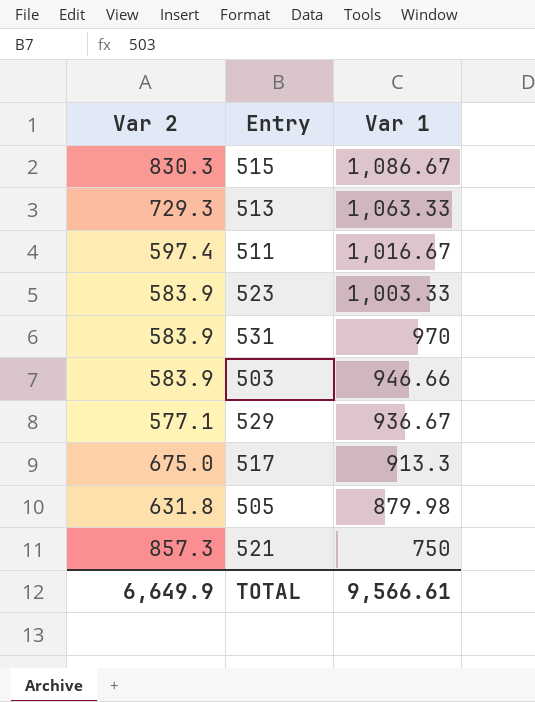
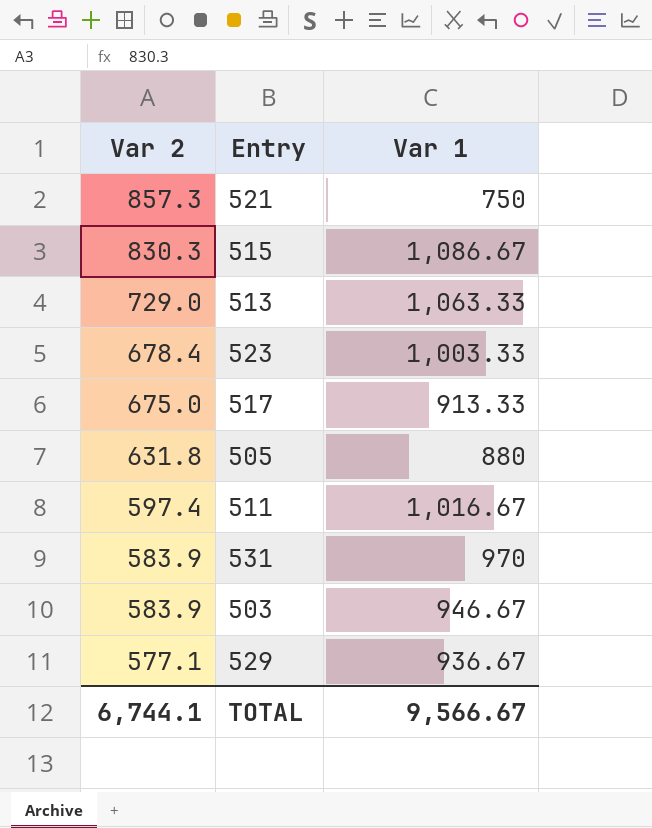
row order: Var 1 descending -> Var 2 descending
513 | Var 2: 729.3 -> 729.0
523 | Var 2: 583.9 -> 678.4
517 | Var 1: 913.3 -> 913.33
505 | Var 1: 879.98 -> 880
503 | Var 1: 946.66 -> 946.67
TOTAL | Var 2: 6,649.9 -> 6,744.1
TOTAL | Var 1: 9,566.61 -> 9,566.67

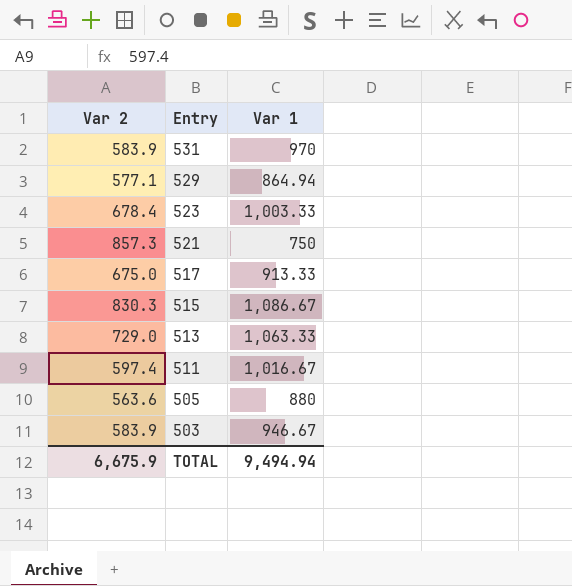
row order: Var 2 descending -> Entry descending
529 | Var 1: 936.67 -> 864.94
505 | Var 2: 631.8 -> 563.6
TOTAL | Var 2: 6,744.1 -> 6,675.9
TOTAL | Var 1: 9,566.67 -> 9,494.94

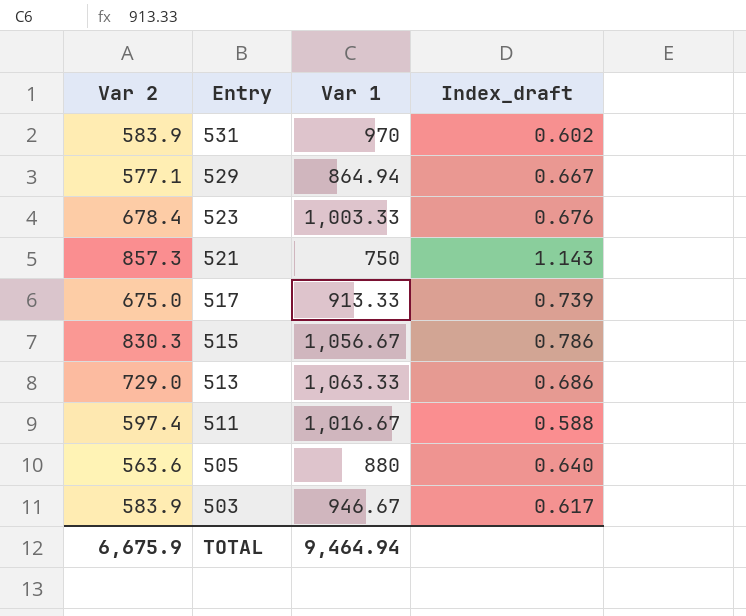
column Index_draft | formula: none -> [Var 2] / [Var 1]
515 | Var 1: 1,086.67 -> 1,056.67
TOTAL | Var 1: 9,494.94 -> 9,464.94

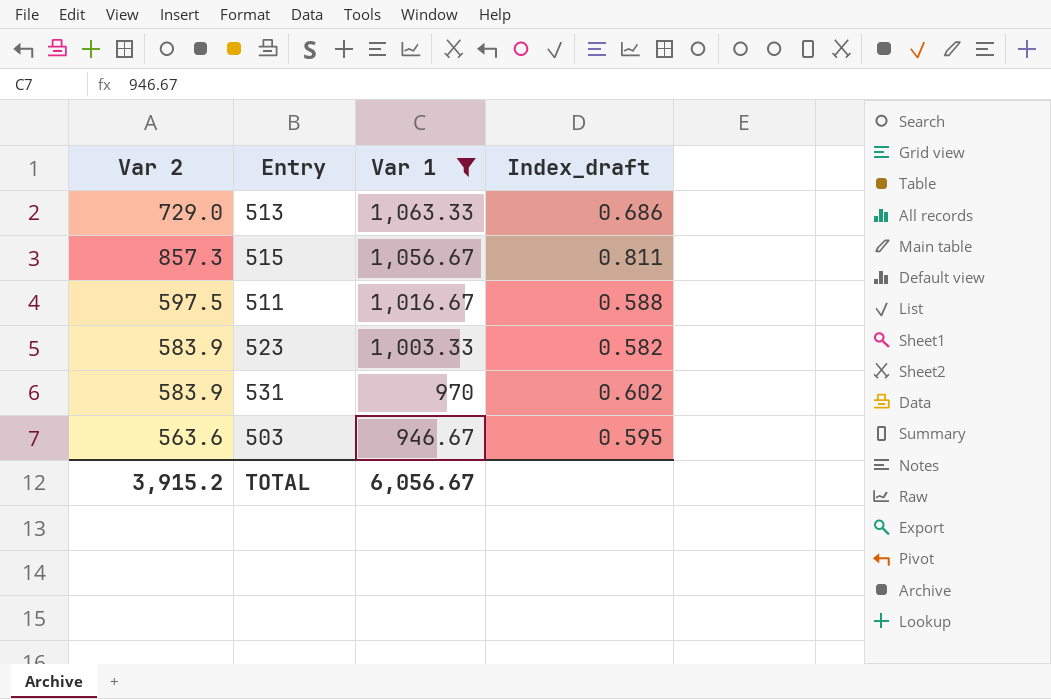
filter: none -> Var 1 >= 946.67
row order: Entry descending -> Var 1 descending
515 | Var 2: 830.3 -> 857.3
515 | Index_draft: 0.786 -> 0.811
511 | Var 2: 597.4 -> 597.5
523 | Var 2: 678.4 -> 583.9
523 | Index_draft: 0.676 -> 0.582
503 | Var 2: 583.9 -> 563.6
503 | Index_draft: 0.617 -> 0.595
TOTAL | Var 2: 6,675.9 -> 3,915.2
TOTAL | Var 1: 9,464.94 -> 6,056.67

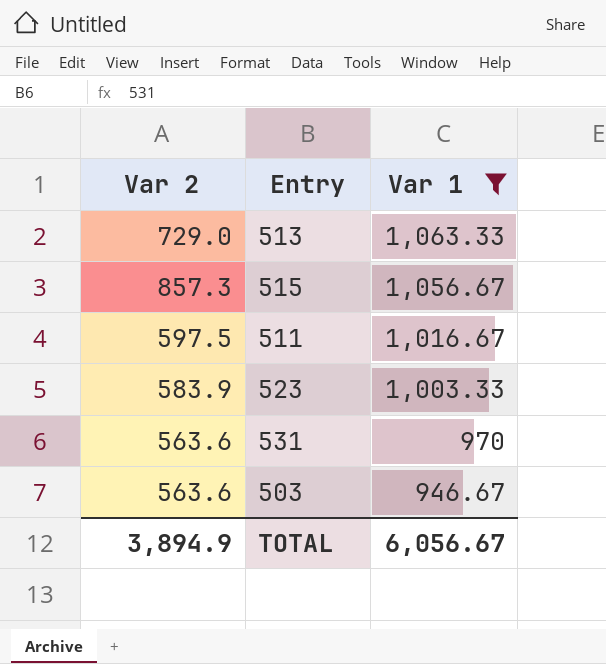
column Index_draft | formula: [Var 2] / [Var 1] -> none
531 | Var 2: 583.9 -> 563.6
TOTAL | Var 2: 3,915.2 -> 3,894.9

